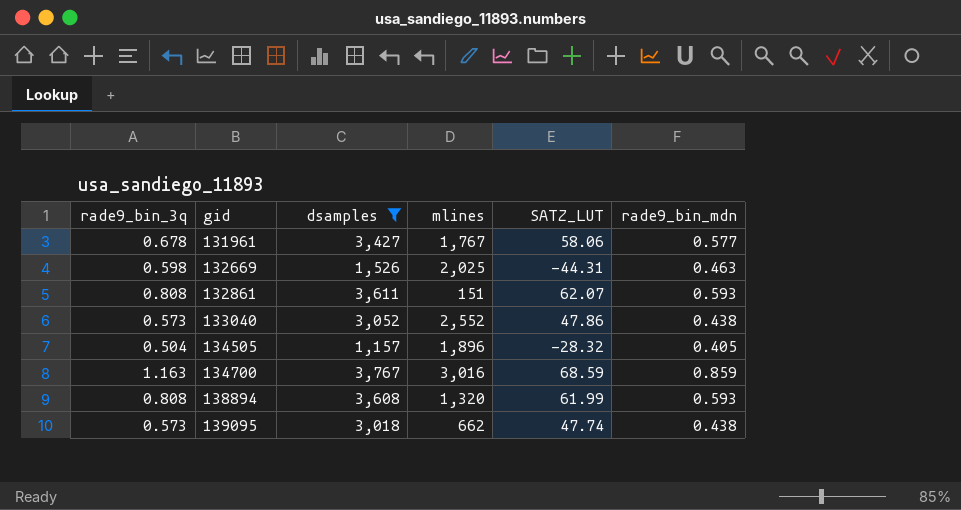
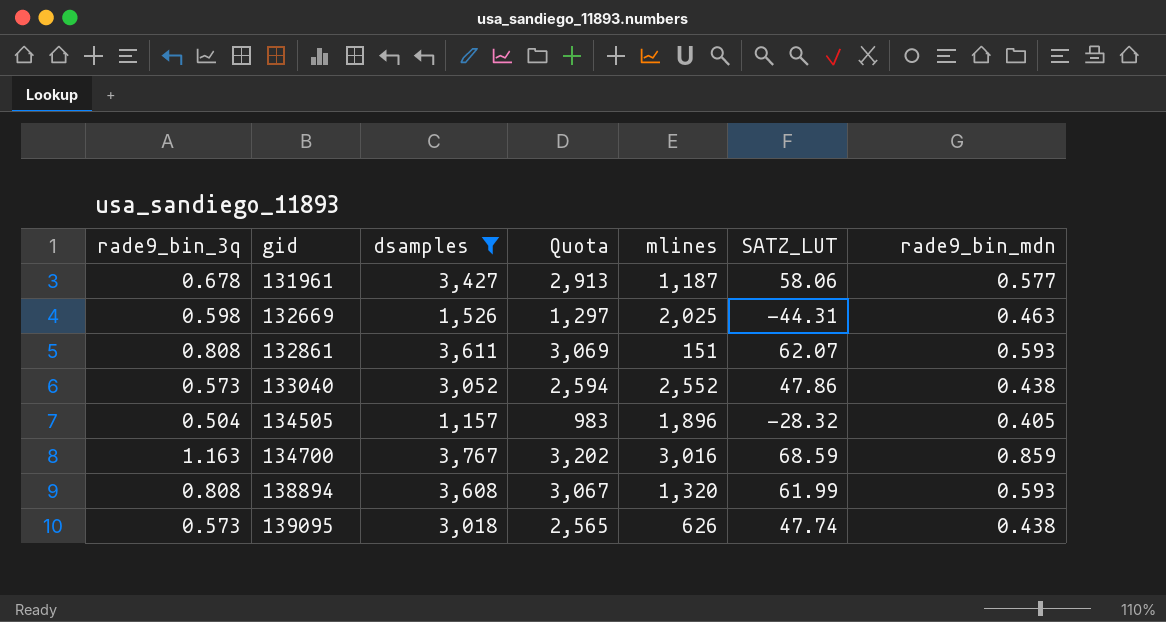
column Quota | formula: none -> [dsamples] * 0.85
131961 | mlines: 1,767 -> 1,187
139095 | mlines: 662 -> 626

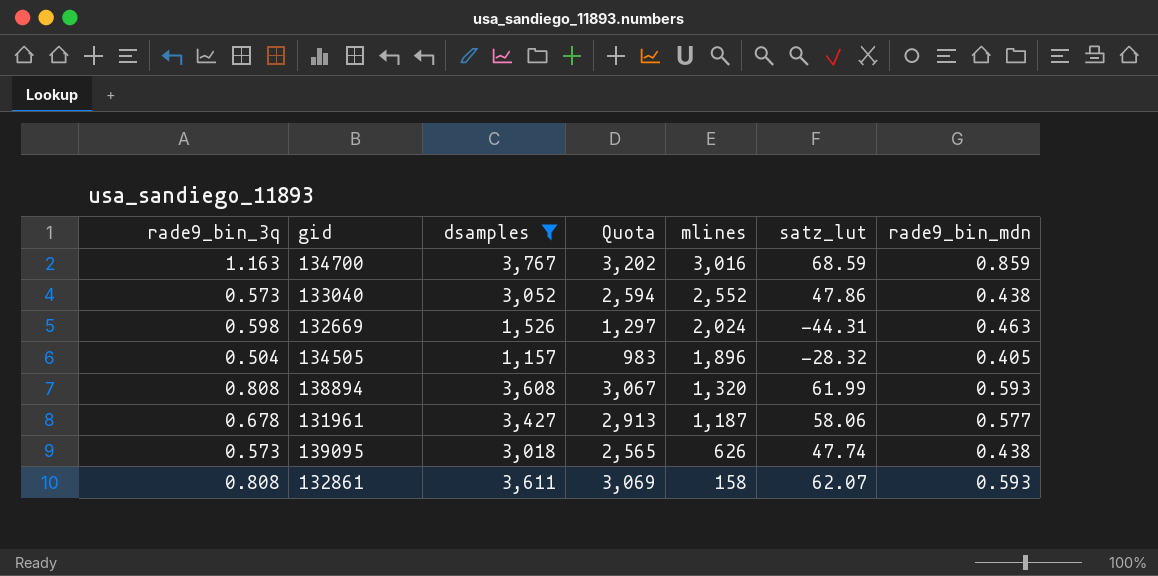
row order: gid ascending -> mlines descending
column name: SATZ_LUT -> satz_lut
132669 | mlines: 2,025 -> 2,024
132861 | mlines: 151 -> 158

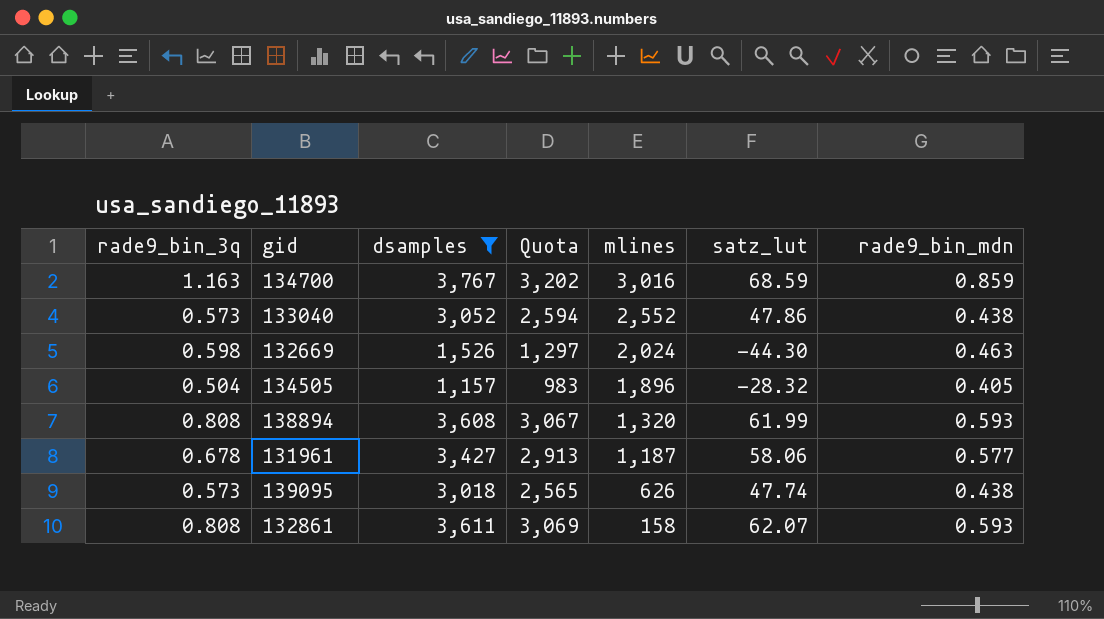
132669 | satz_lut: -44.31 -> -44.30

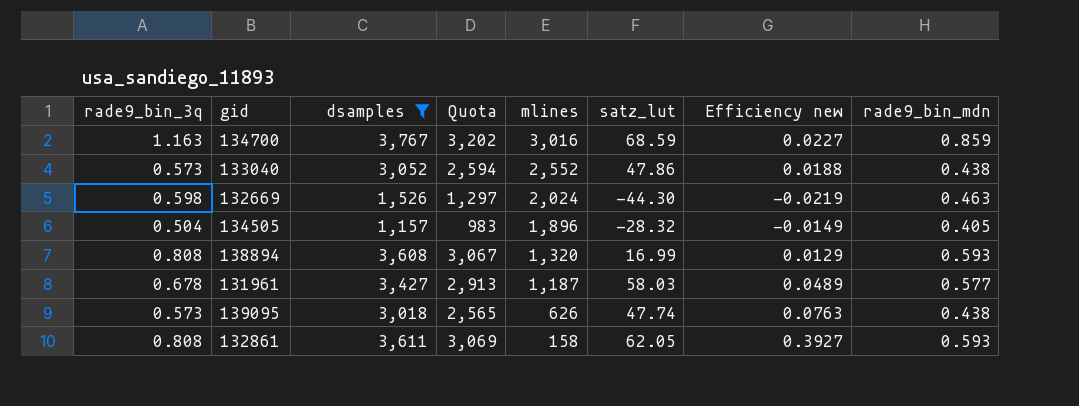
column Efficiency new | formula: none -> [satz_lut] / [mlines]
138894 | satz_lut: 61.99 -> 16.99
131961 | satz_lut: 58.06 -> 58.03
132861 | satz_lut: 62.07 -> 62.05

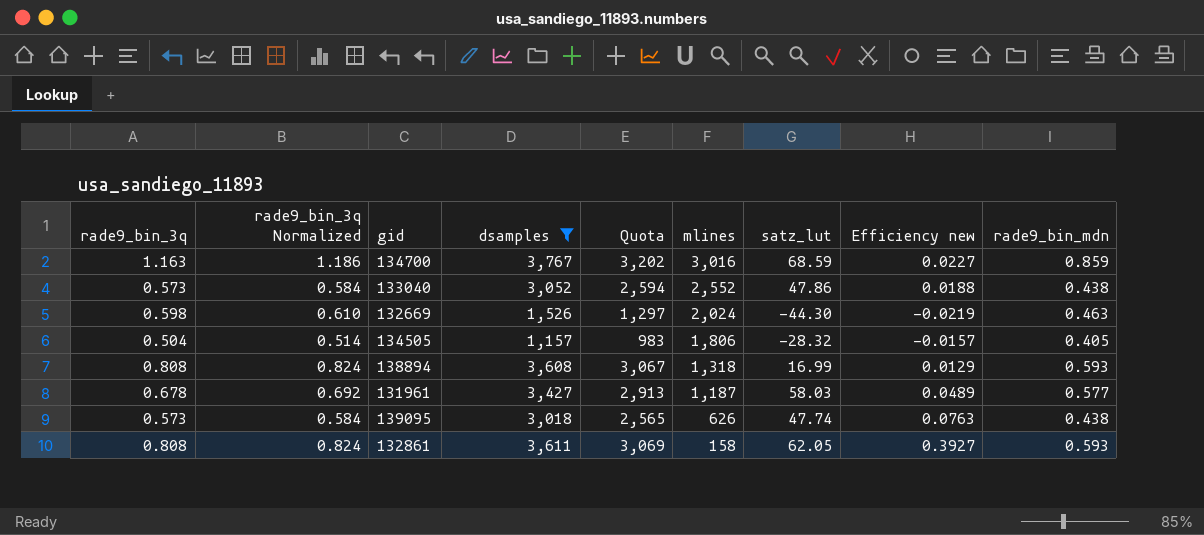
column rade9_bin_3q Normalized | formula: none -> [rade9_bin_3q] * 1.02
134505 | mlines: 1,896 -> 1,806
134505 | Efficiency new: -0.0149 -> -0.0157
138894 | mlines: 1,320 -> 1,318

